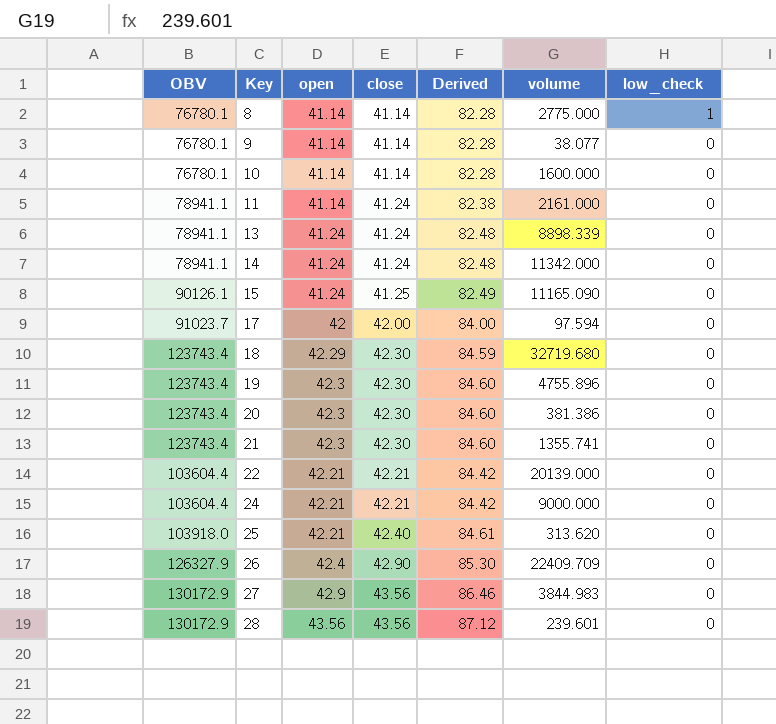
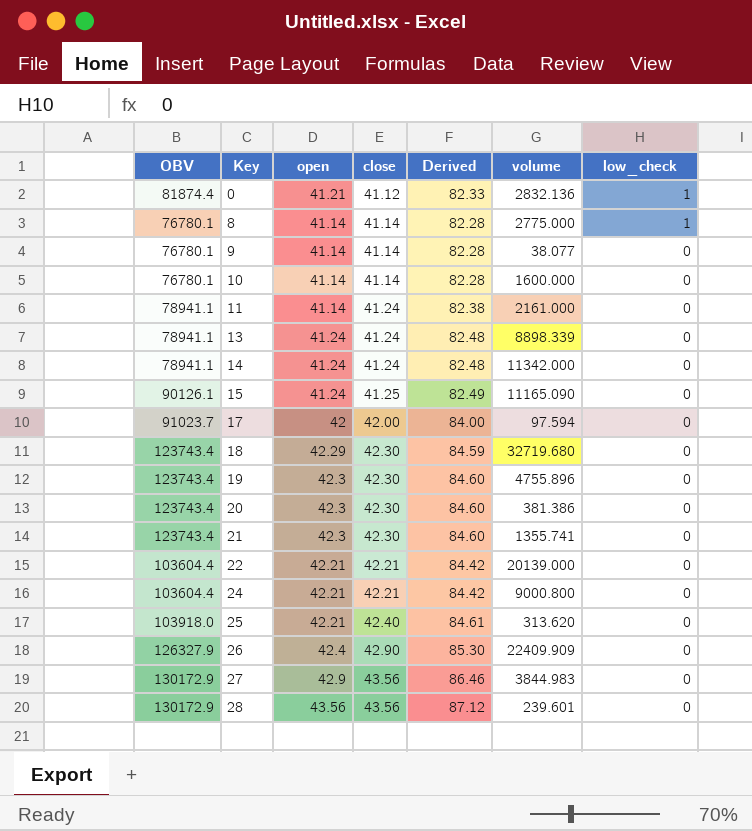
row 0: none -> 81874.4 | 41.21 | 41.12 | 82.33 | 2832.136 | 1
24 | volume: 9000.000 -> 9000.800
26 | volume: 22409.709 -> 22409.909

